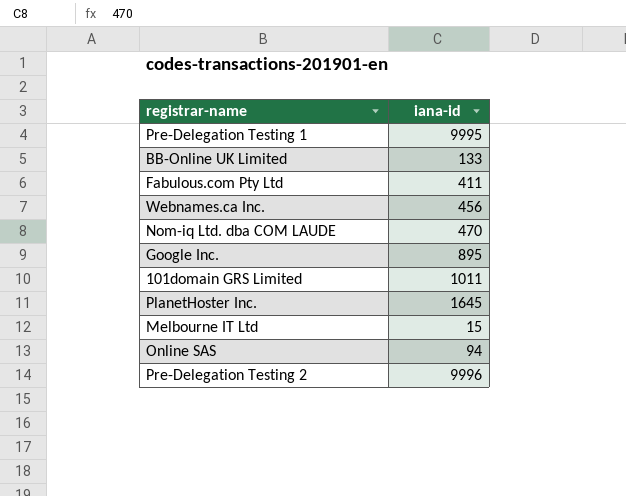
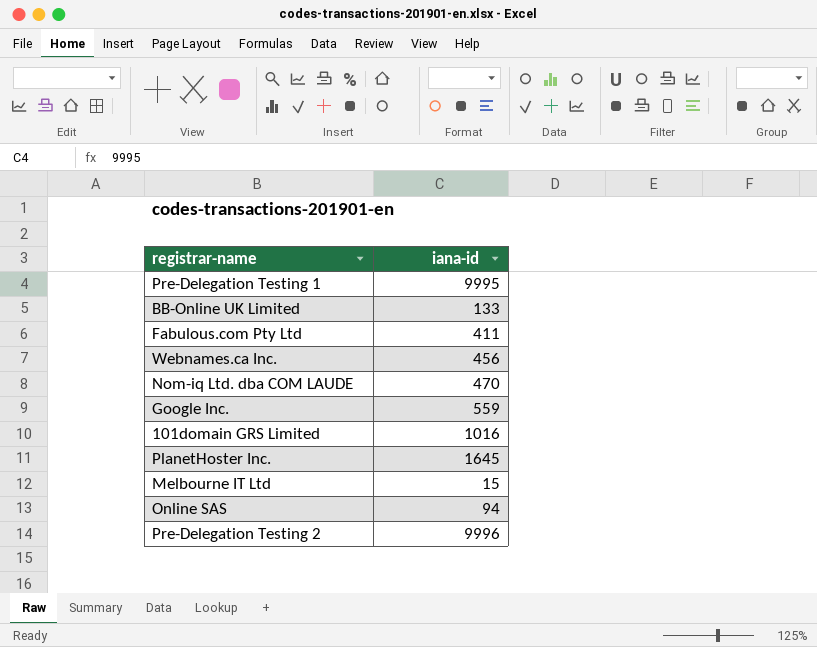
Google Inc. | iana-id: 895 -> 559
101domain GRS Limited | iana-id: 1011 -> 1016

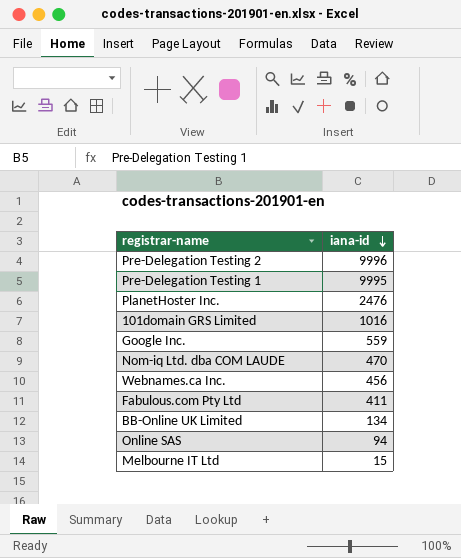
row order: none -> iana-id descending
PlanetHoster Inc. | iana-id: 1645 -> 2476
BB-Online UK Limited | iana-id: 133 -> 134

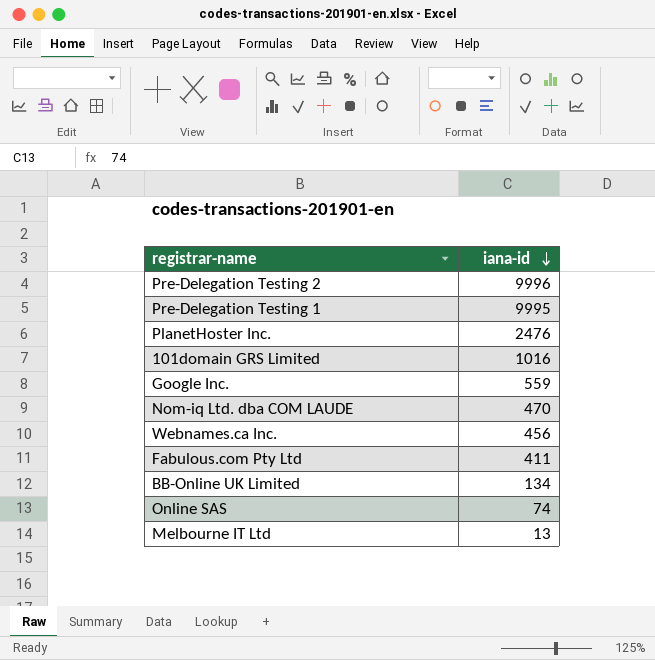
Online SAS | iana-id: 94 -> 74
Melbourne IT Ltd | iana-id: 15 -> 13

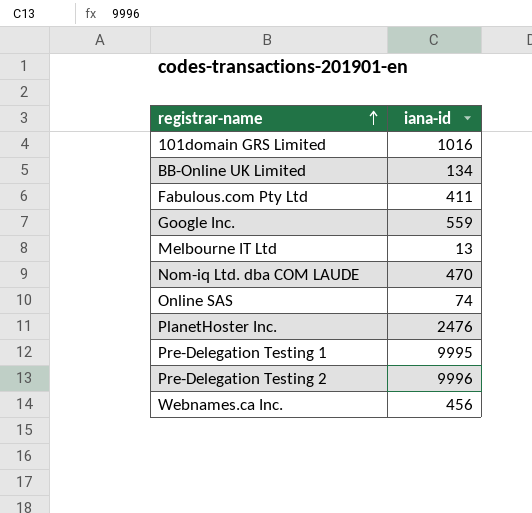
row order: iana-id descending -> registrar-name ascending

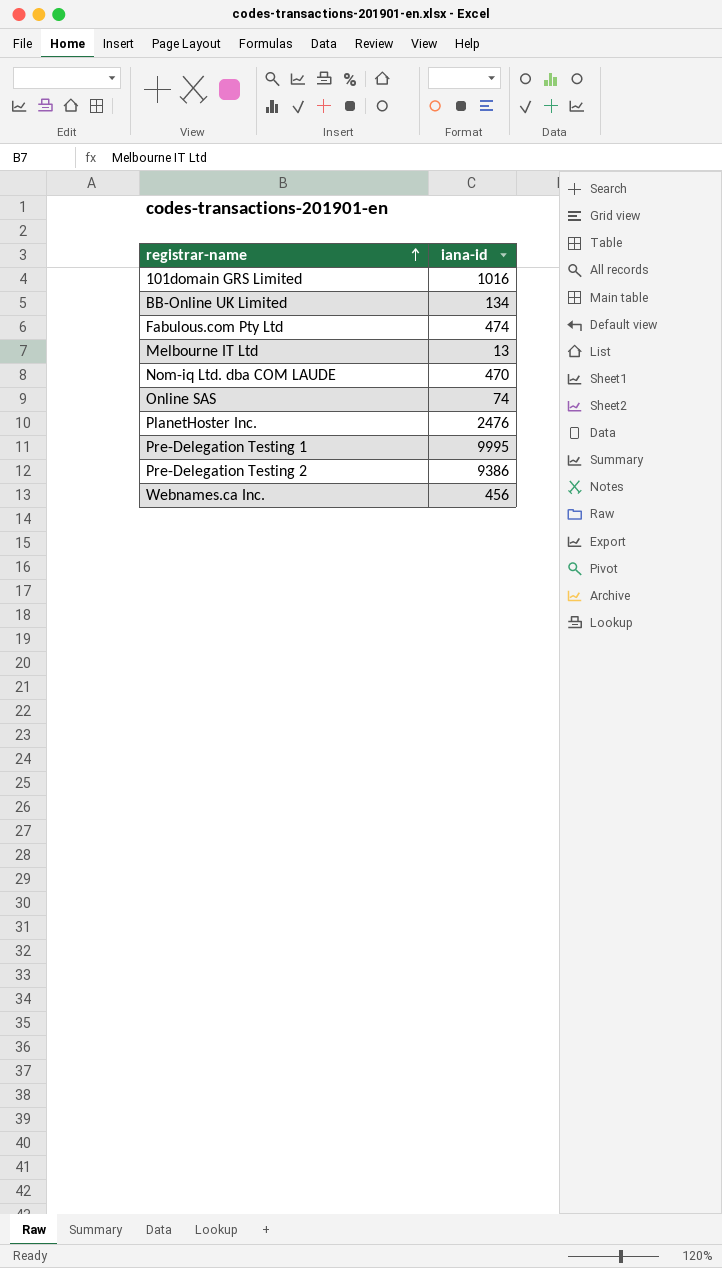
row Google Inc.: 559 -> none
Fabulous.com Pty Ltd | iana-id: 411 -> 474
Pre-Delegation Testing 2 | iana-id: 9996 -> 9386

